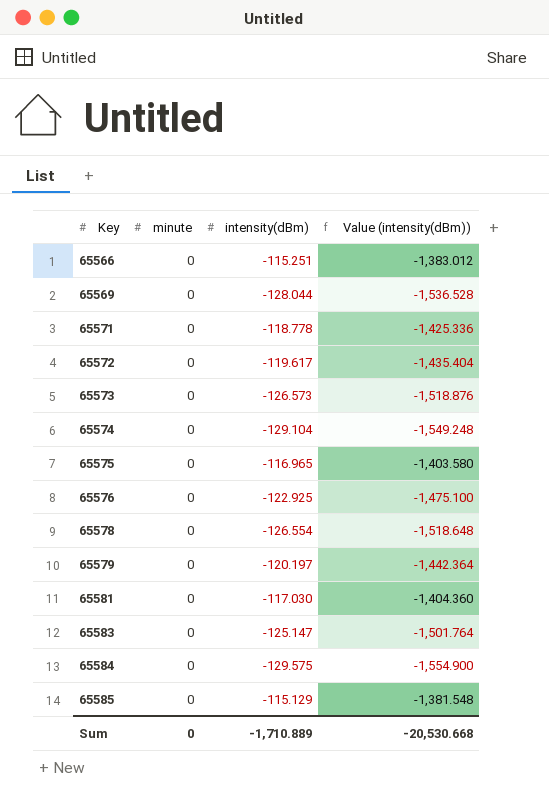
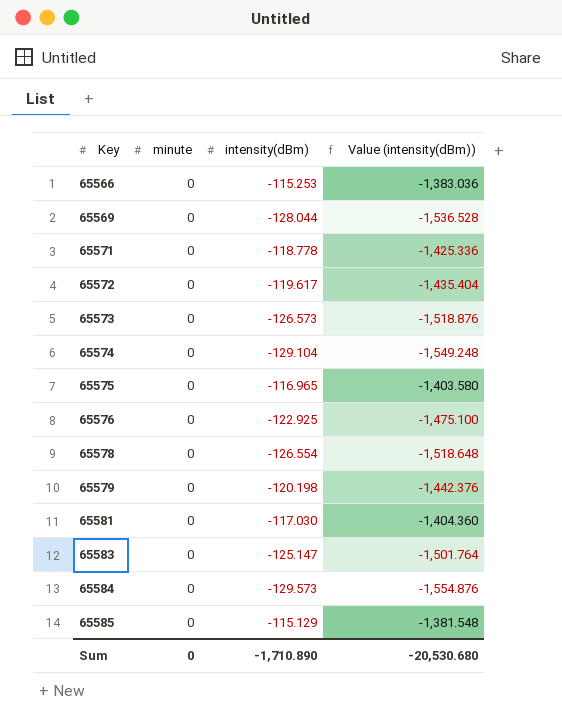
65566 | intensity(dBm): -115.251 -> -115.253
65566 | Value (intensity(dBm)): -1,383.012 -> -1,383.036
65579 | intensity(dBm): -120.197 -> -120.198
65579 | Value (intensity(dBm)): -1,442.364 -> -1,442.376
65584 | intensity(dBm): -129.575 -> -129.573
65584 | Value (intensity(dBm)): -1,554.900 -> -1,554.876
Sum | intensity(dBm): -1,710.889 -> -1,710.890
Sum | Value (intensity(dBm)): -20,530.668 -> -20,530.680

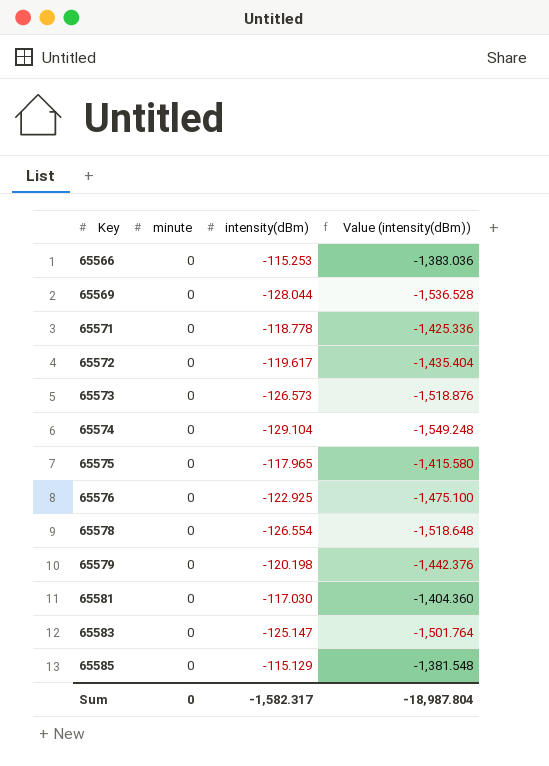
row 65584: 0 | -129.573 | -1,554.876 -> none
65575 | intensity(dBm): -116.965 -> -117.965
65575 | Value (intensity(dBm)): -1,403.580 -> -1,415.580
Sum | intensity(dBm): -1,710.890 -> -1,582.317
Sum | Value (intensity(dBm)): -20,530.680 -> -18,987.804

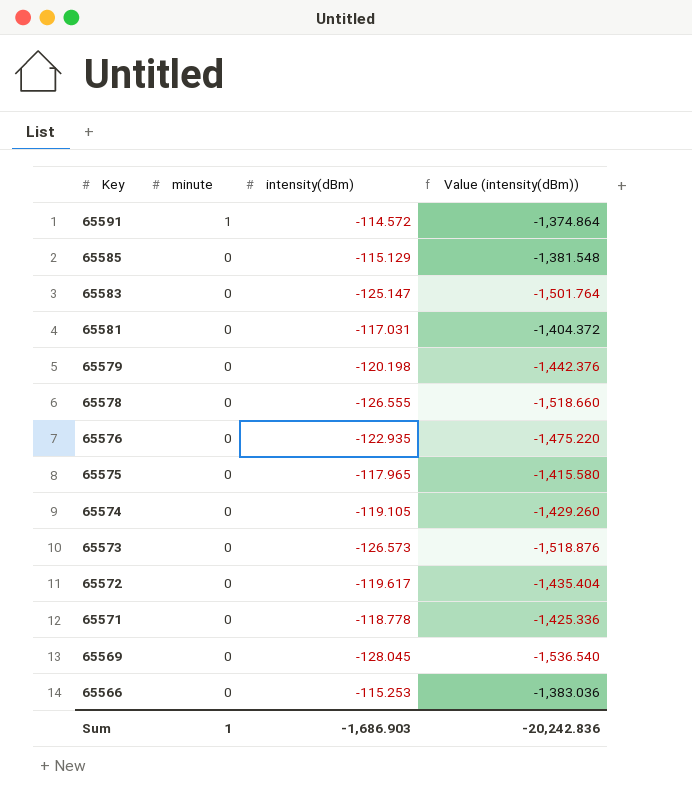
row order: Key ascending -> Key descending
row 65591: none -> 1 | -114.572 | -1,374.864
65581 | intensity(dBm): -117.030 -> -117.031
65581 | Value (intensity(dBm)): -1,404.360 -> -1,404.372
65578 | intensity(dBm): -126.554 -> -126.555
65578 | Value (intensity(dBm)): -1,518.648 -> -1,518.660
65576 | intensity(dBm): -122.925 -> -122.935
65576 | Value (intensity(dBm)): -1,475.100 -> -1,475.220
65574 | intensity(dBm): -129.104 -> -119.105
65574 | Value (intensity(dBm)): -1,549.248 -> -1,429.260
65569 | intensity(dBm): -128.044 -> -128.045
65569 | Value (intensity(dBm)): -1,536.528 -> -1,536.540
Sum | minute: 0 -> 1
Sum | intensity(dBm): -1,582.317 -> -1,686.903
Sum | Value (intensity(dBm)): -18,987.804 -> -20,242.836

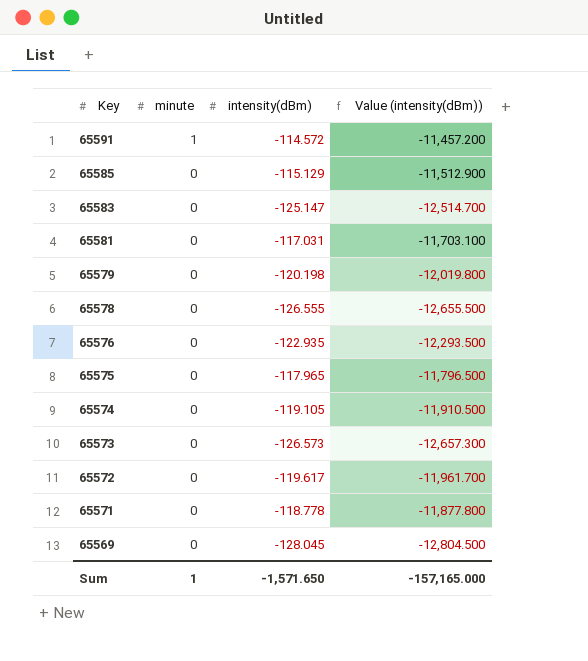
column Value (intensity(dBm)) | formula: [intensity(dBm)] * 12 -> [intensity(dBm)] * 100
row 65566: 0 | -115.253 | -1,383.036 -> none
Sum | intensity(dBm): -1,686.903 -> -1,571.650
Sum | Value (intensity(dBm)): -20,242.836 -> -157,165.000

